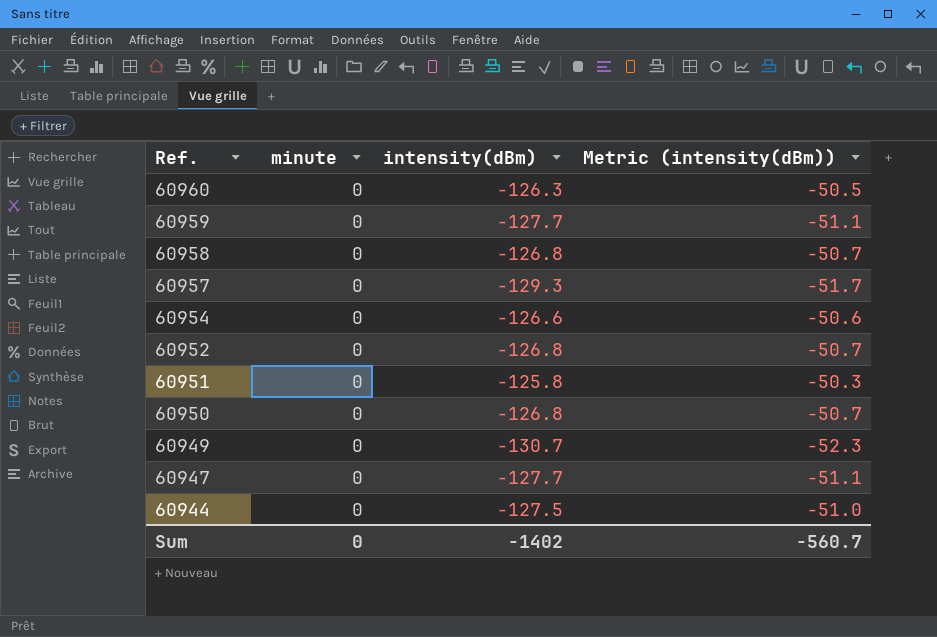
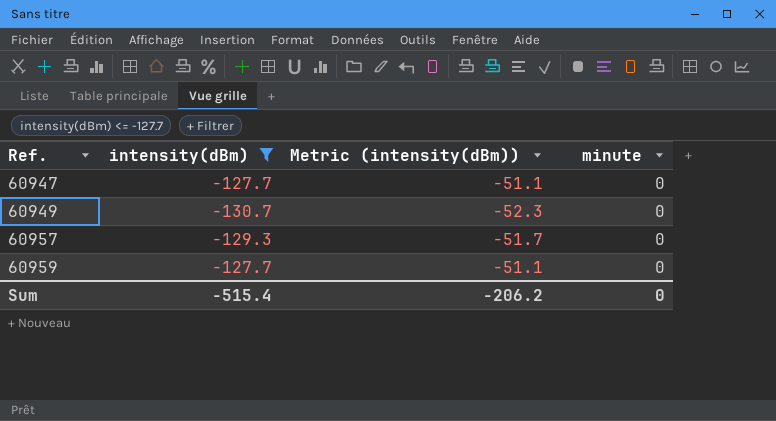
filter: none -> intensity(dBm) <= -127.7
row order: Ref. descending -> Ref. ascending
column minute | position: 2 -> 4
Sum | intensity(dBm): -1402 -> -515.4
Sum | Metric (intensity(dBm)): -560.7 -> -206.2

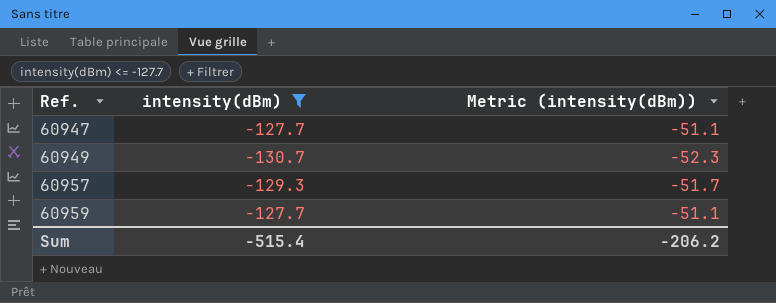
column minute | position: 4 -> none

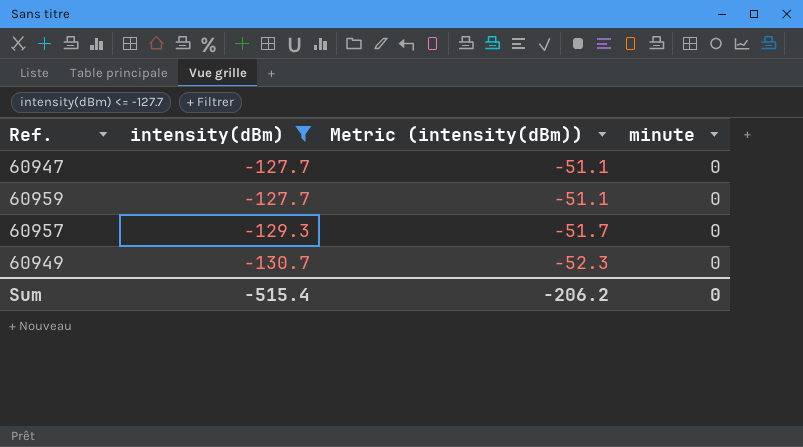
row order: Ref. ascending -> intensity(dBm) descending
column minute | position: none -> 4

